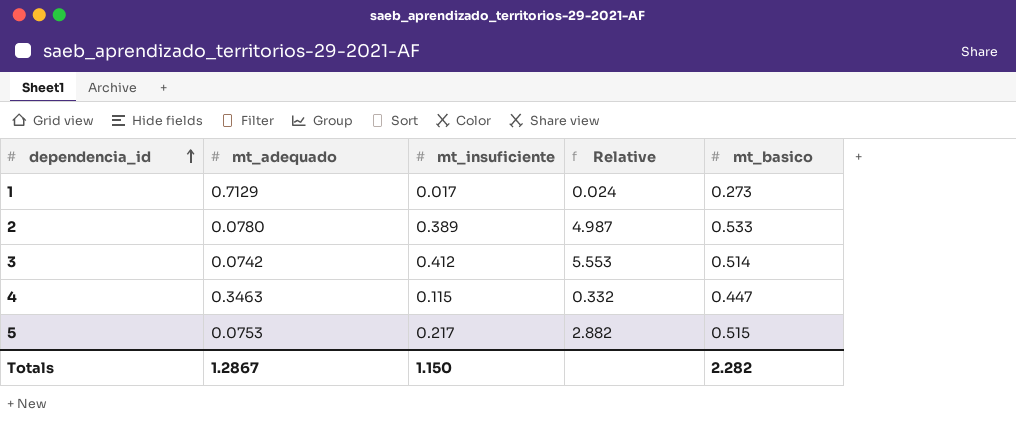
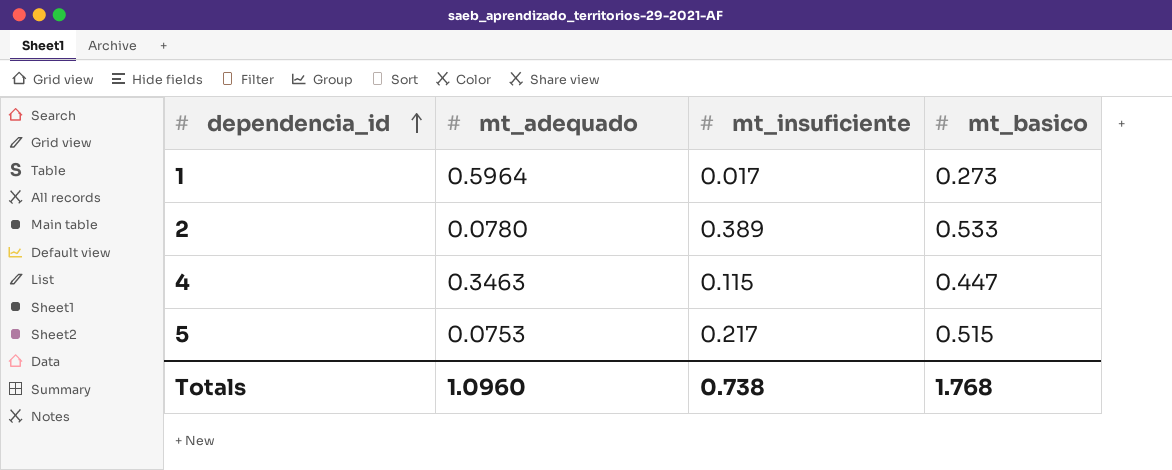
column Relative | formula: [mt_insuficiente] / [mt_adequado] -> none
row 3: 0.0742 | 0.412 | 5.553 | 0.514 -> none
1 | mt_adequado: 0.7129 -> 0.5964
Totals | mt_adequado: 1.2867 -> 1.0960
Totals | mt_insuficiente: 1.150 -> 0.738
Totals | mt_basico: 2.282 -> 1.768

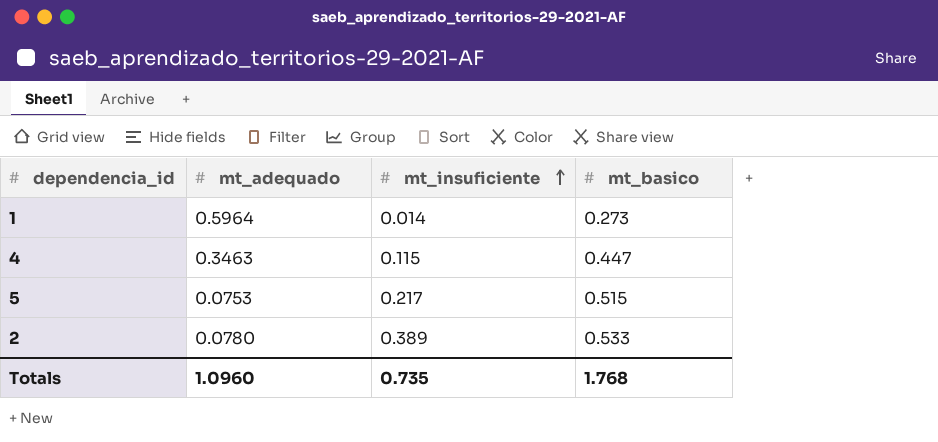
row order: dependencia_id ascending -> mt_insuficiente ascending
1 | mt_insuficiente: 0.017 -> 0.014
Totals | mt_insuficiente: 0.738 -> 0.735

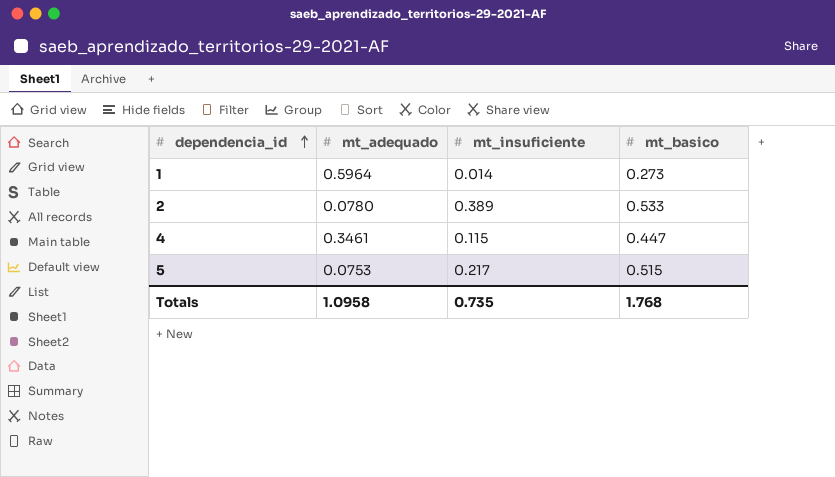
row order: mt_insuficiente ascending -> dependencia_id ascending
4 | mt_adequado: 0.3463 -> 0.3461
Totals | mt_adequado: 1.0960 -> 1.0958

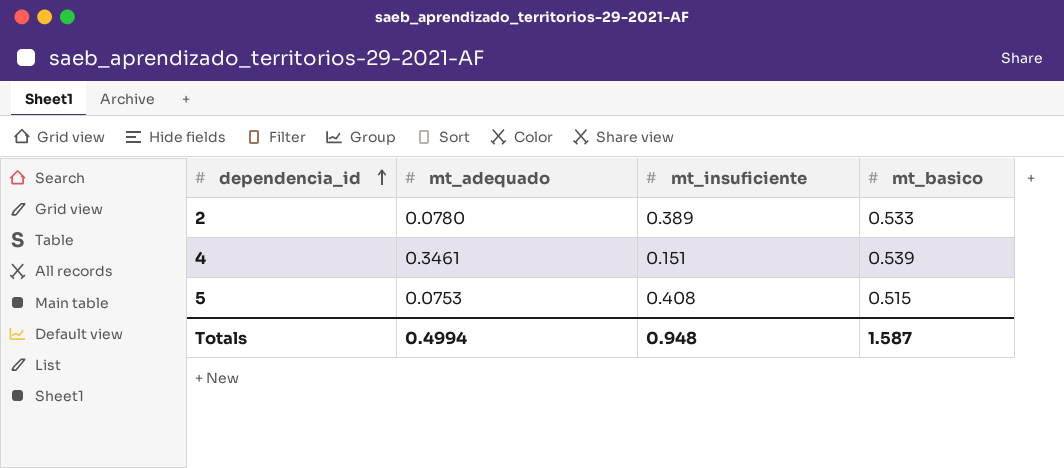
row 1: 0.5964 | 0.014 | 0.273 -> none
4 | mt_insuficiente: 0.115 -> 0.151
4 | mt_basico: 0.447 -> 0.539
5 | mt_insuficiente: 0.217 -> 0.408
Totals | mt_adequado: 1.0958 -> 0.4994
Totals | mt_insuficiente: 0.735 -> 0.948
Totals | mt_basico: 1.768 -> 1.587

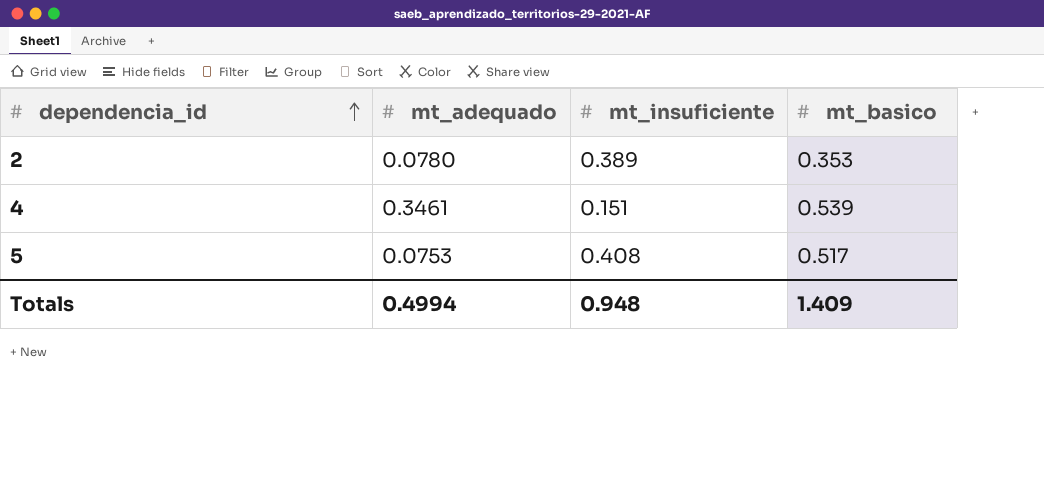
2 | mt_basico: 0.533 -> 0.353
5 | mt_basico: 0.515 -> 0.517
Totals | mt_basico: 1.587 -> 1.409

